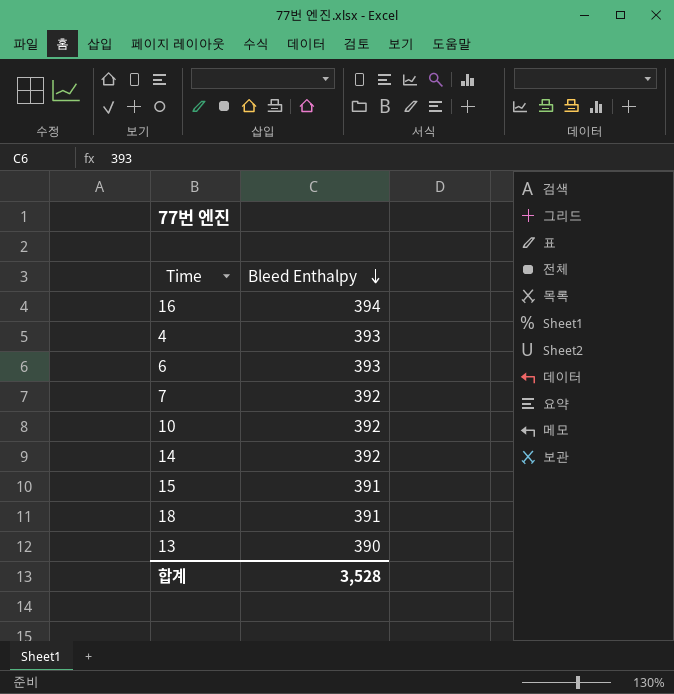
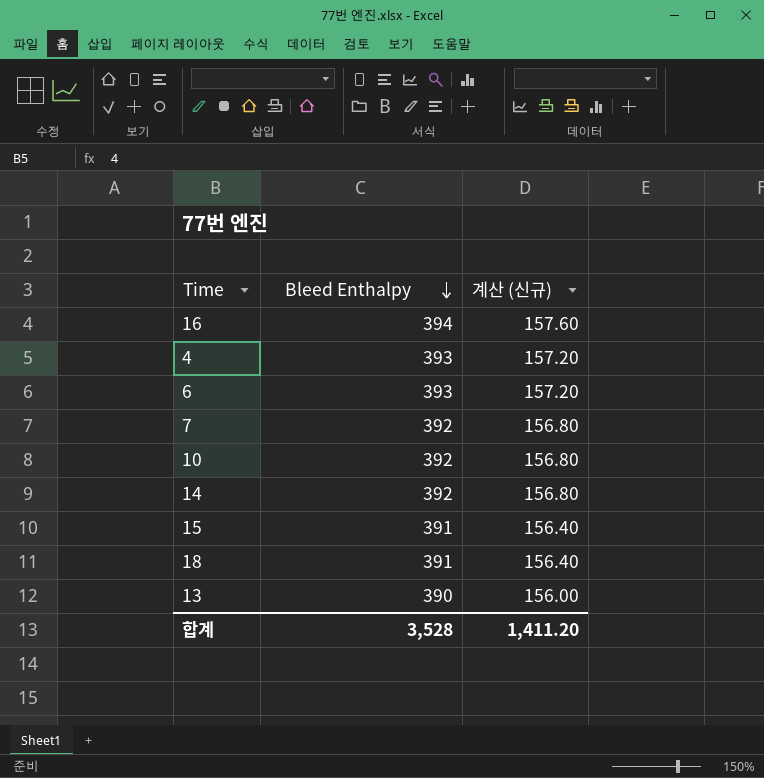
column 계산 (신규) | formula: none -> [Bleed Enthalpy] * 0.4

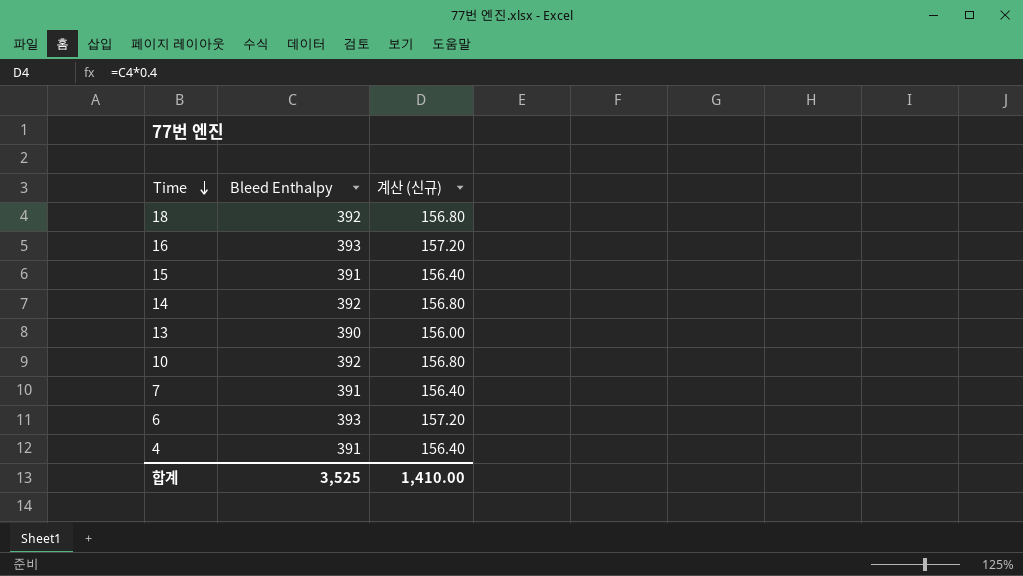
row order: Bleed Enthalpy descending -> Time descending
18 | Bleed Enthalpy: 391 -> 392
18 | 계산 (신규): 156.40 -> 156.80
16 | Bleed Enthalpy: 394 -> 393
16 | 계산 (신규): 157.60 -> 157.20
7 | Bleed Enthalpy: 392 -> 391
7 | 계산 (신규): 156.80 -> 156.40
4 | Bleed Enthalpy: 393 -> 391
4 | 계산 (신규): 157.20 -> 156.40
합계 | Bleed Enthalpy: 3,528 -> 3,525
합계 | 계산 (신규): 1,411.20 -> 1,410.00

